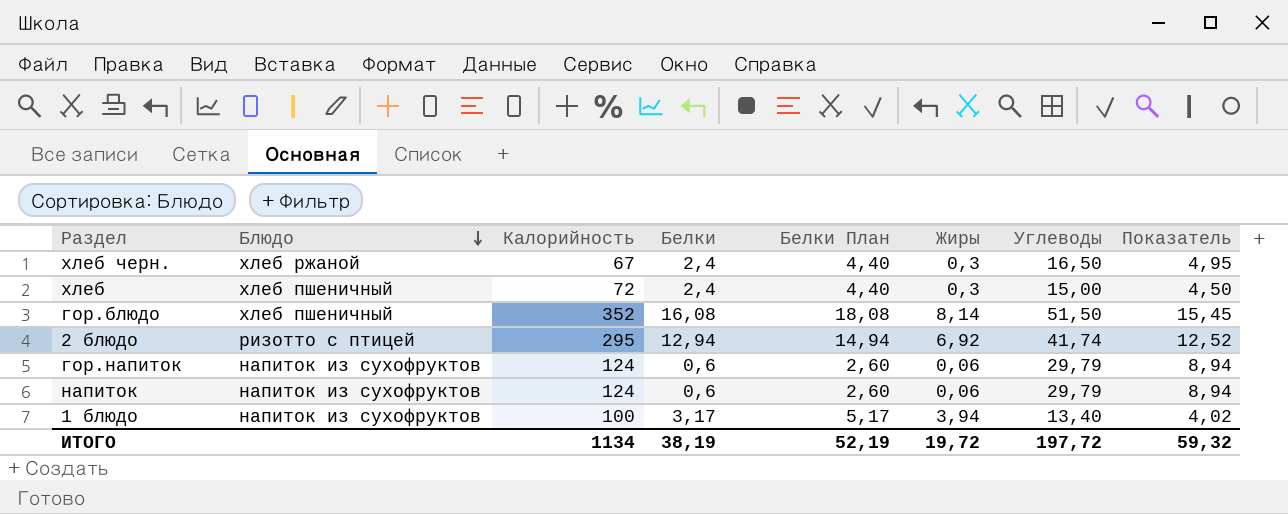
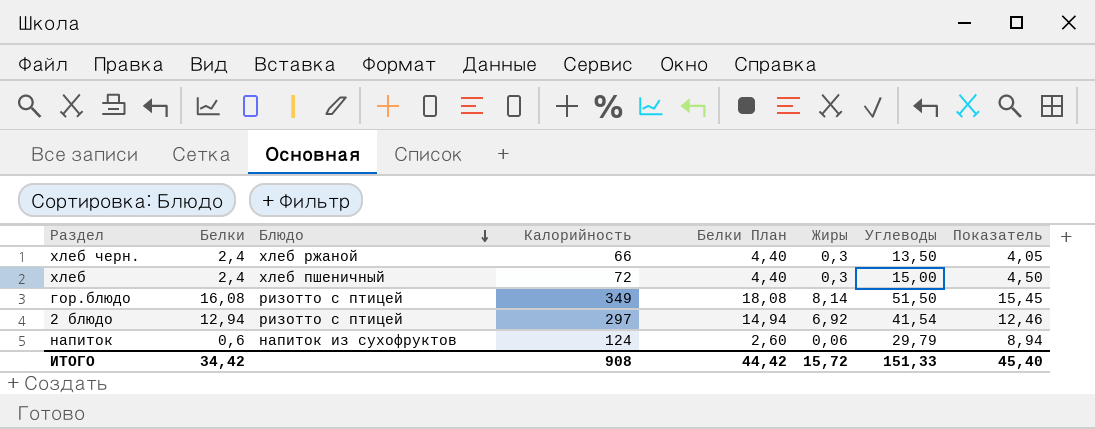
column Белки | position: 4 -> 2
row гор.напиток: напиток из сухофруктов | 124 | 0,6 | 2,60 | 0,06 | 29,79 | 8,94 -> none
row 1 блюдо: напиток из сухофруктов | 100 | 3,17 | 5,17 | 3,94 | 13,40 | 4,02 -> none
хлеб черн. | Калорийность: 67 -> 66
хлеб черн. | Углеводы: 16,50 -> 13,50
хлеб черн. | Показатель: 4,95 -> 4,05
гор.блюдо | Блюдо: хлеб пшеничный -> ризотто с птицей
гор.блюдо | Калорийность: 352 -> 349
2 блюдо | Калорийность: 295 -> 297
2 блюдо | Углеводы: 41,74 -> 41,54
2 блюдо | Показатель: 12,52 -> 12,46
ИТОГО | Белки: 38,19 -> 34,42
ИТОГО | Калорийность: 1134 -> 908
ИТОГО | Белки План: 52,19 -> 44,42
ИТОГО | Жиры: 19,72 -> 15,72
ИТОГО | Углеводы: 197,72 -> 151,33
ИТОГО | Показатель: 59,32 -> 45,40

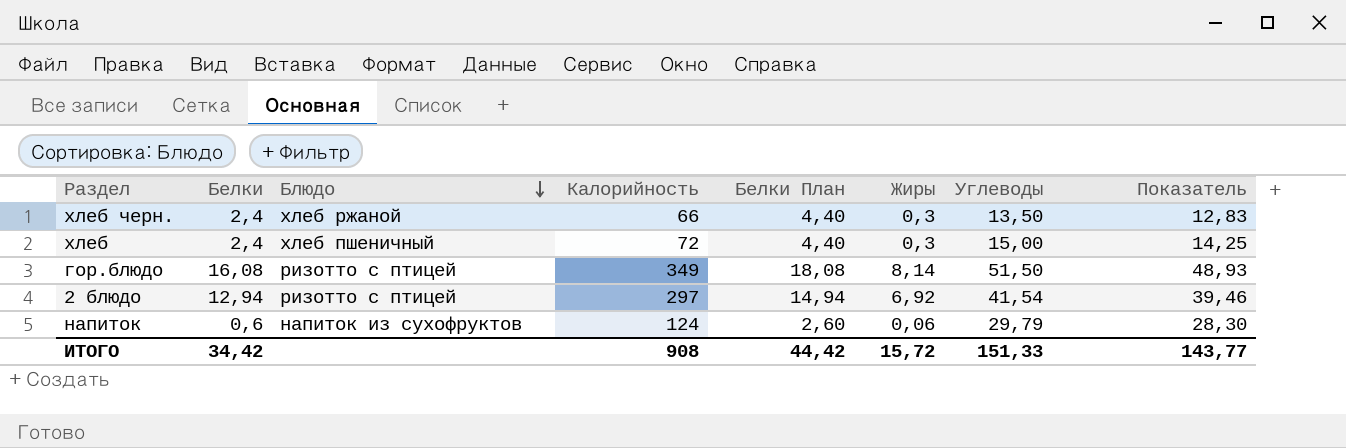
column Показатель | formula: [Углеводы] * 0,3 -> [Углеводы] * 0,95
ИТОГО | Показатель: 45,40 -> 143,77

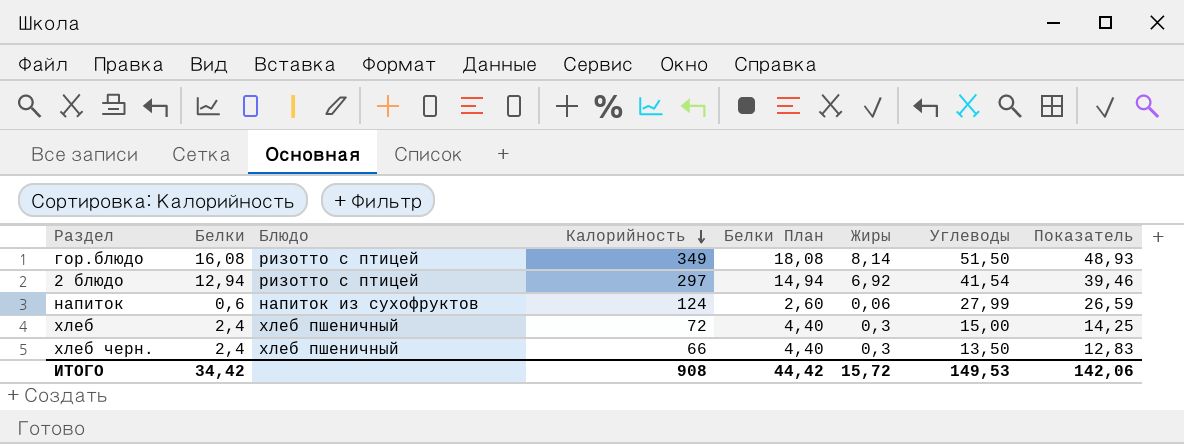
row order: Блюдо descending -> Калорийность descending
напиток | Углеводы: 29,79 -> 27,99
напиток | Показатель: 28,30 -> 26,59
хлеб черн. | Блюдо: хлеб ржаной -> хлеб пшеничный
ИТОГО | Углеводы: 151,33 -> 149,53
ИТОГО | Показатель: 143,77 -> 142,06

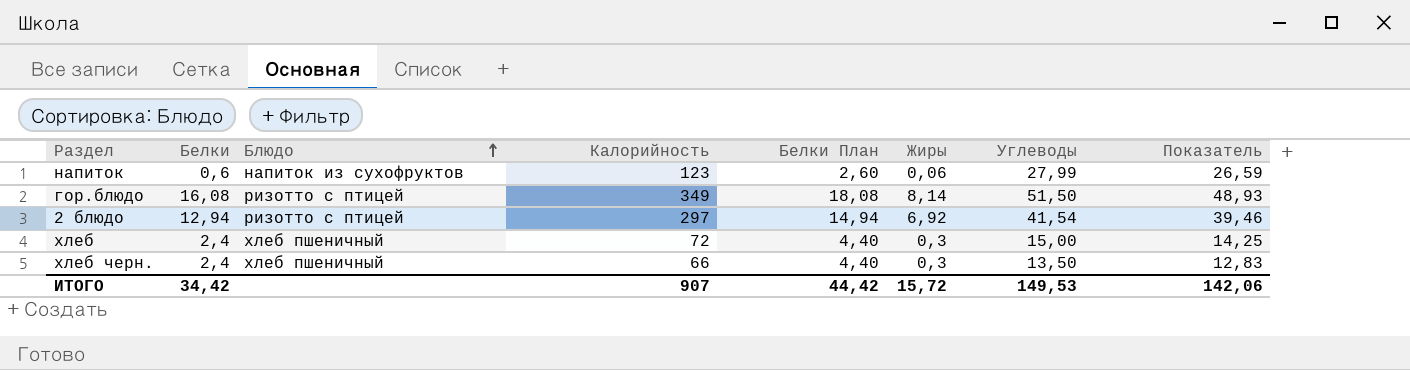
row order: Калорийность descending -> Блюдо ascending
напиток | Калорийность: 124 -> 123
ИТОГО | Калорийность: 908 -> 907

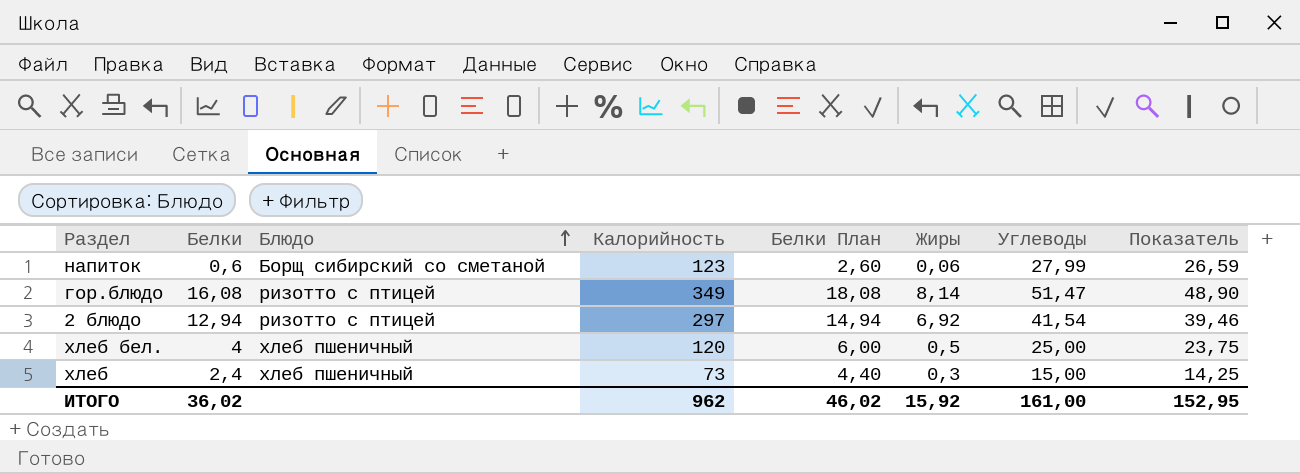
row хлеб черн.: 2,4 | хлеб пшеничный | 66 | 4,40 | 0,3 | 13,50 | 12,83 -> none
напиток | Блюдо: напиток из сухофруктов -> Борщ сибирский со сметаной
гор.блюдо | Углеводы: 51,50 -> 51,47
гор.блюдо | Показатель: 48,93 -> 48,90
row хлеб бел.: none -> 4 | хлеб пшеничный | 120 | 6,00 | 0,5 | 25,00 | 23,75
хлеб | Калорийность: 72 -> 73
ИТОГО | Белки: 34,42 -> 36,02
ИТОГО | Калорийность: 907 -> 962
ИТОГО | Белки План: 44,42 -> 46,02
ИТОГО | Жиры: 15,72 -> 15,92
ИТОГО | Углеводы: 149,53 -> 161,00
ИТОГО | Показатель: 142,06 -> 152,95

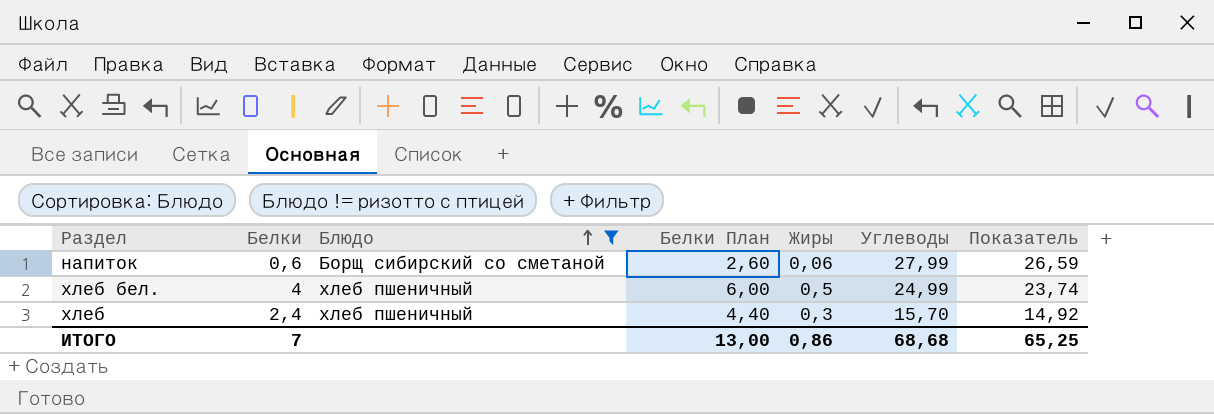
filter: none -> Блюдо != ризотто с птицей
column Калорийность | position: 4 -> none
хлеб бел. | Углеводы: 25,00 -> 24,99
хлеб бел. | Показатель: 23,75 -> 23,74
хлеб | Углеводы: 15,00 -> 15,70
хлеб | Показатель: 14,25 -> 14,92
ИТОГО | Белки: 36,02 -> 7
ИТОГО | Белки План: 46,02 -> 13,00
ИТОГО | Жиры: 15,92 -> 0,86
ИТОГО | Углеводы: 161,00 -> 68,68
ИТОГО | Показатель: 152,95 -> 65,25

